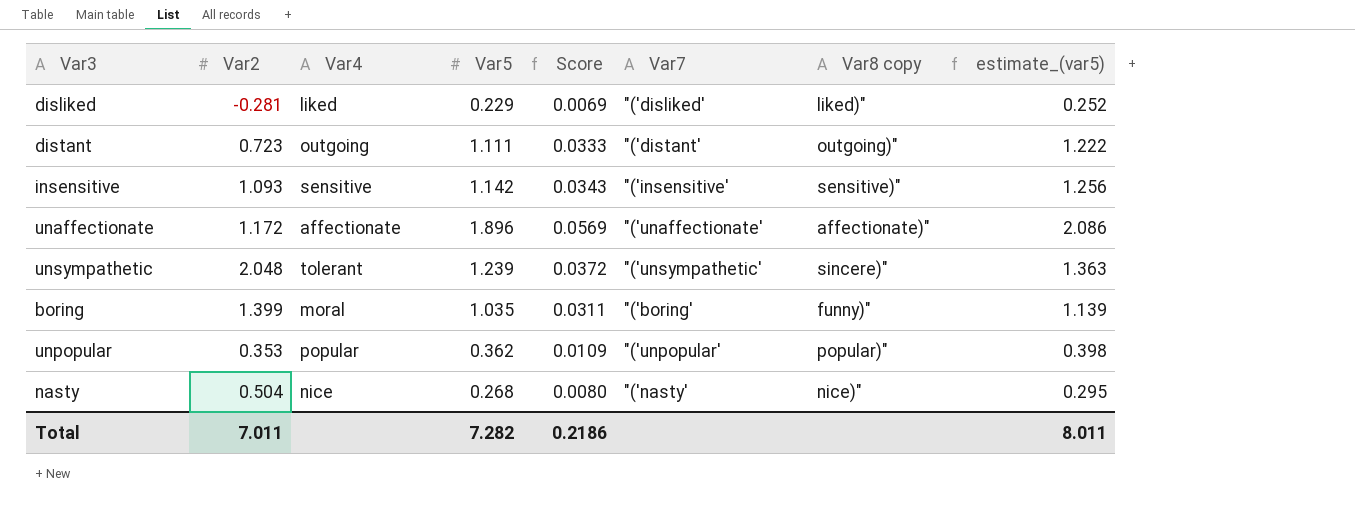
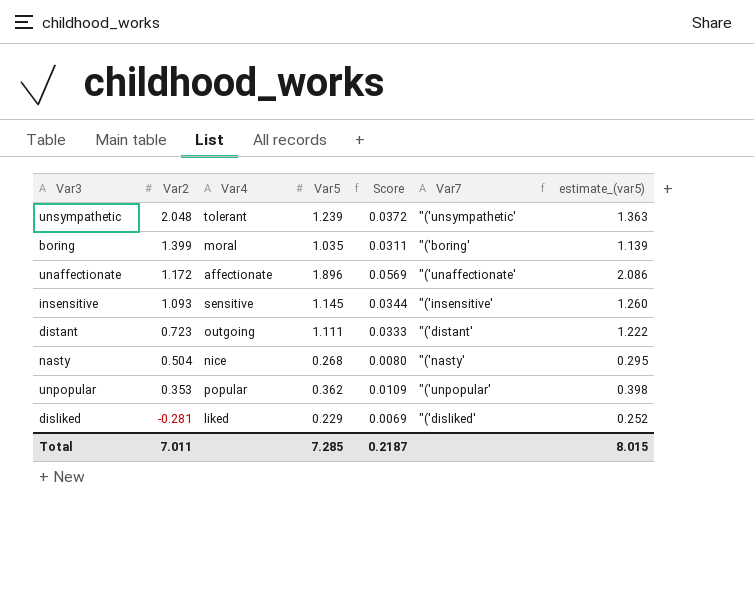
row order: none -> Var2 descending
column Var8 copy | position: 7 -> none
insensitive | Var5: 1.142 -> 1.145
insensitive | Score: 0.0343 -> 0.0344
insensitive | estimate_(var5): 1.256 -> 1.260
Total | Var5: 7.282 -> 7.285
Total | Score: 0.2186 -> 0.2187
Total | estimate_(var5): 8.011 -> 8.015

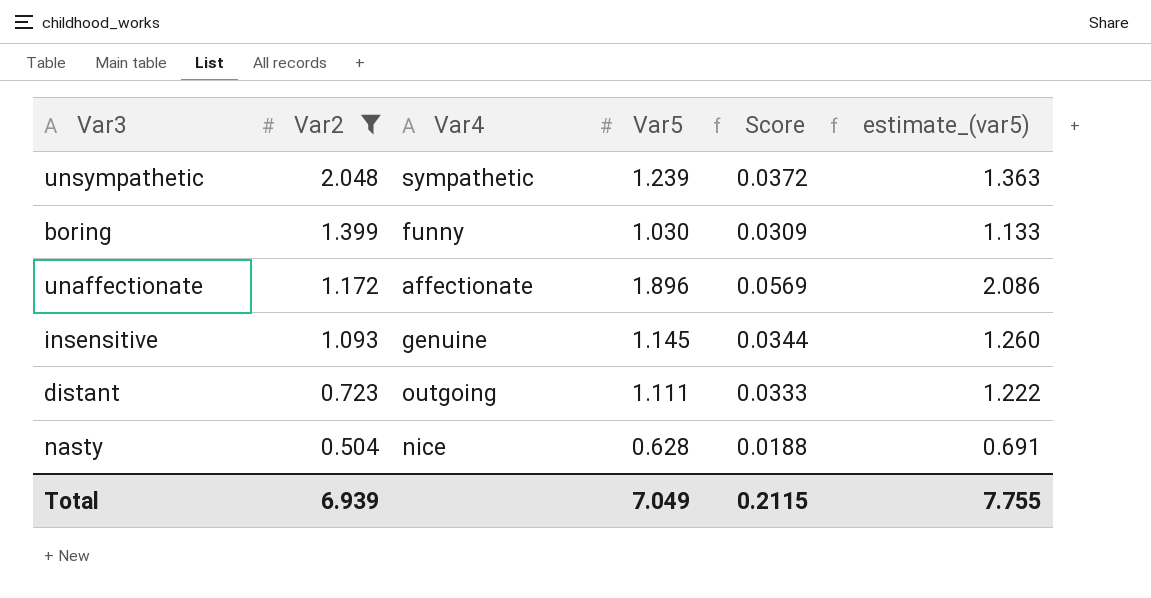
filter: none -> Var2 >= 0.504
column Var7 | position: 6 -> none
unsympathetic | Var4: tolerant -> sympathetic
boring | Var4: moral -> funny
boring | Var5: 1.035 -> 1.030
boring | Score: 0.0311 -> 0.0309
boring | estimate_(var5): 1.139 -> 1.133
insensitive | Var4: sensitive -> genuine
nasty | Var5: 0.268 -> 0.628
nasty | Score: 0.0080 -> 0.0188
nasty | estimate_(var5): 0.295 -> 0.691
Total | Var2: 7.011 -> 6.939
Total | Var5: 7.285 -> 7.049
Total | Score: 0.2187 -> 0.2115
Total | estimate_(var5): 8.015 -> 7.755

